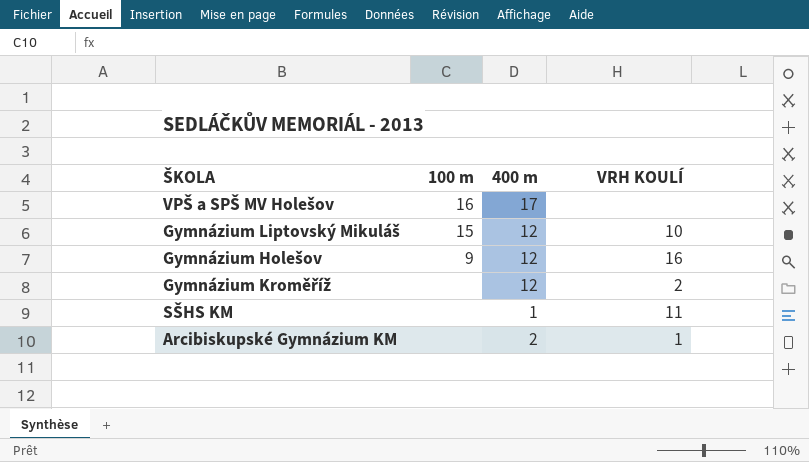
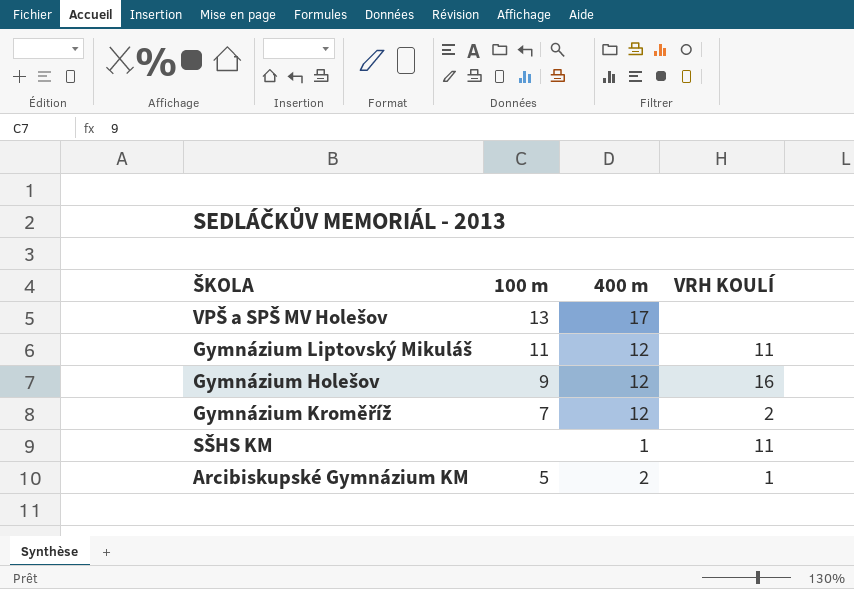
VPŠ a SPŠ MV Holešov | 100 m: 16 -> 13
Gymnázium Liptovský Mikuláš | 100 m: 15 -> 11
Gymnázium Liptovský Mikuláš | VRH KOULÍ: 10 -> 11
Gymnázium Kroměříž | 100 m: none -> 7
Arcibiskupské Gymnázium KM | 100 m: none -> 5

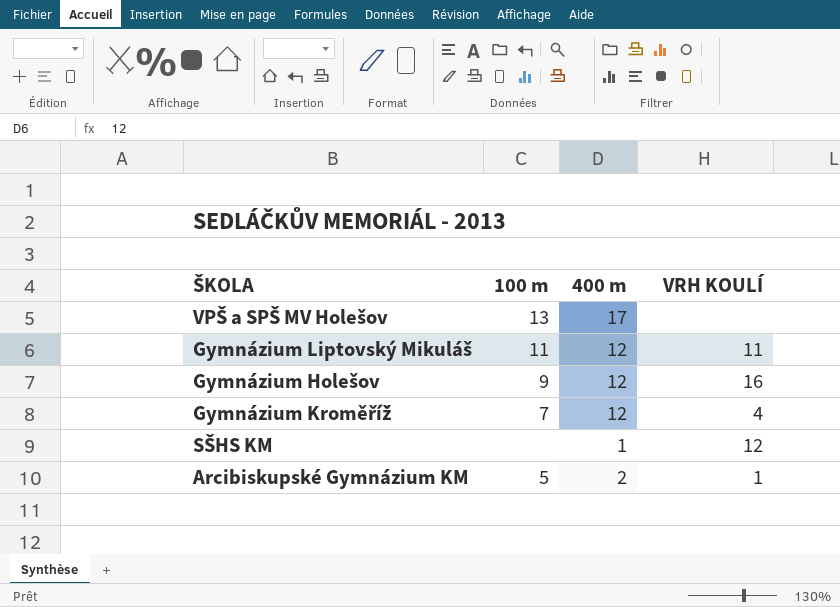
Gymnázium Kroměříž | VRH KOULÍ: 2 -> 4
SŠHS KM | VRH KOULÍ: 11 -> 12

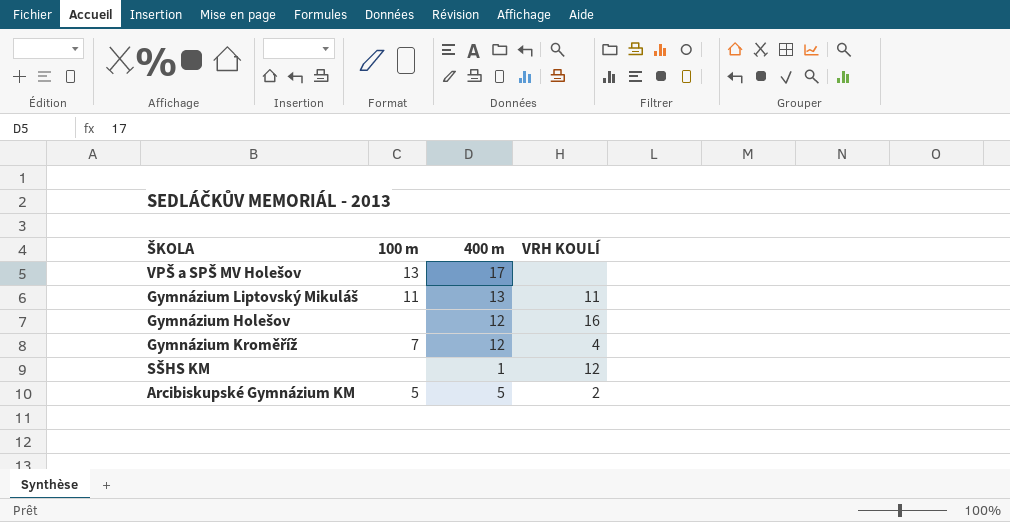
Gymnázium Liptovský Mikuláš | 400 m: 12 -> 13
Gymnázium Holešov | 100 m: 9 -> none
Arcibiskupské Gymnázium KM | 400 m: 2 -> 5
Arcibiskupské Gymnázium KM | VRH KOULÍ: 1 -> 2

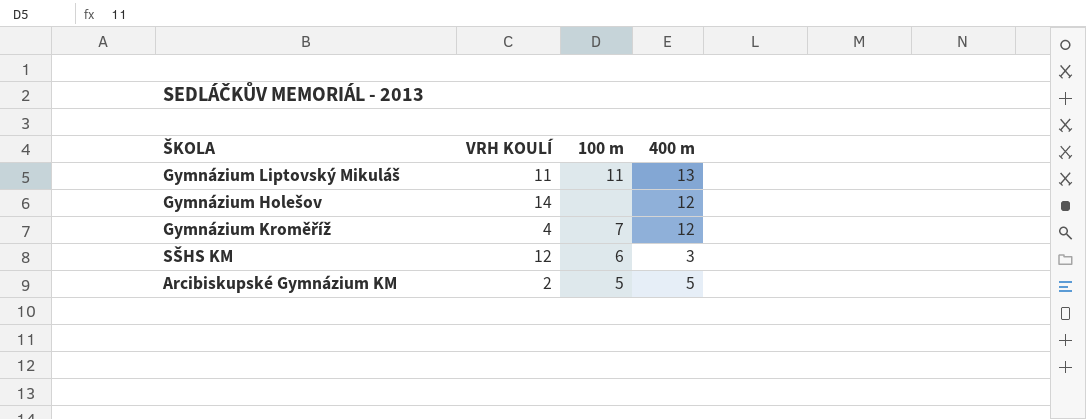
column VRH KOULÍ | position: 4 -> 2
row VPŠ a SPŠ MV Holešov: 13 | 17 | none -> none
Gymnázium Holešov | VRH KOULÍ: 16 -> 14
SŠHS KM | 100 m: none -> 6
SŠHS KM | 400 m: 1 -> 3

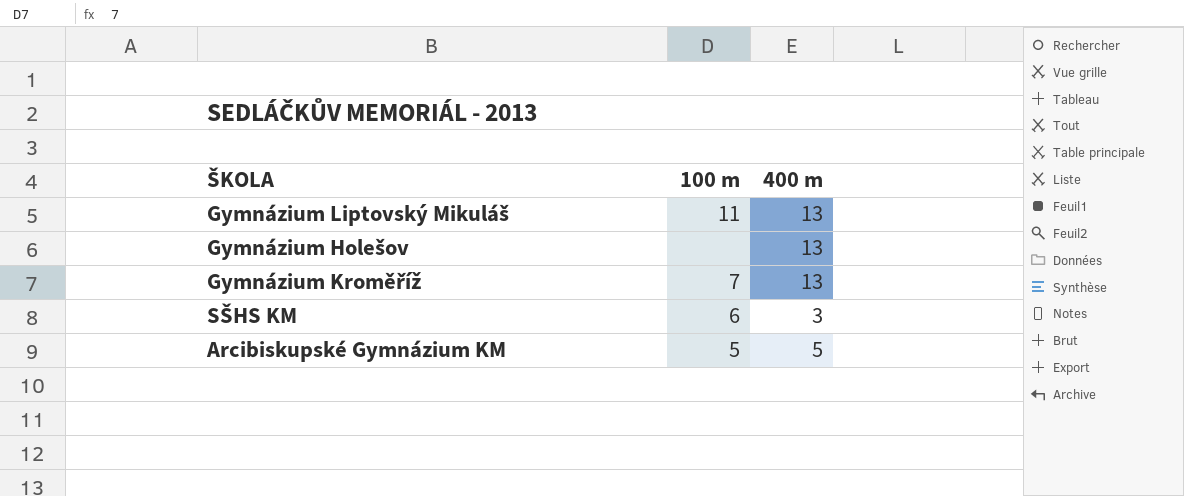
column VRH KOULÍ | position: 2 -> none
Gymnázium Holešov | 400 m: 12 -> 13
Gymnázium Kroměříž | 400 m: 12 -> 13

